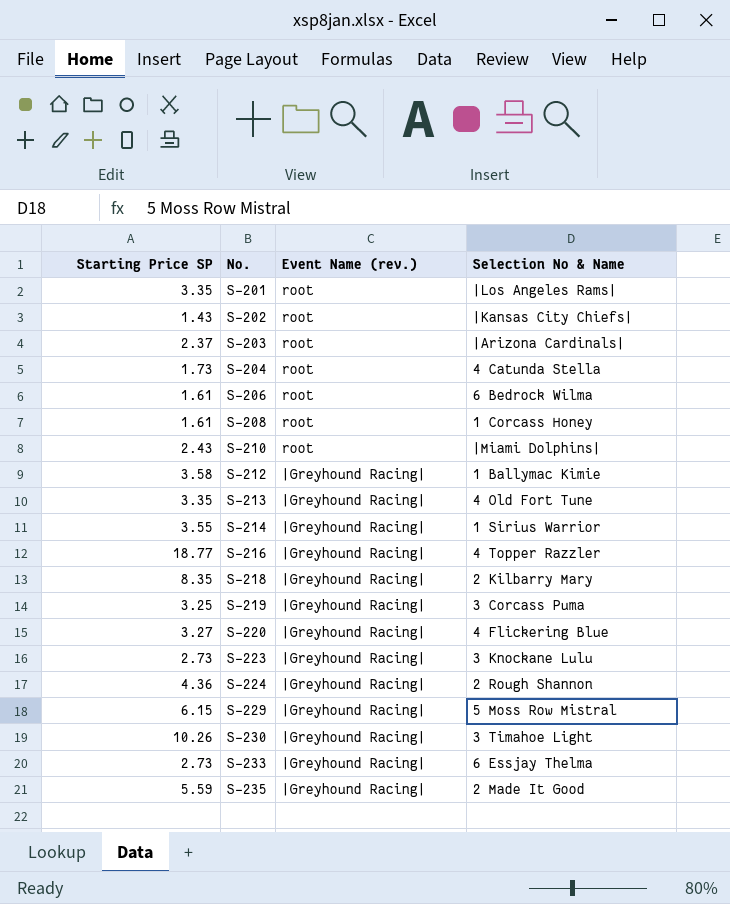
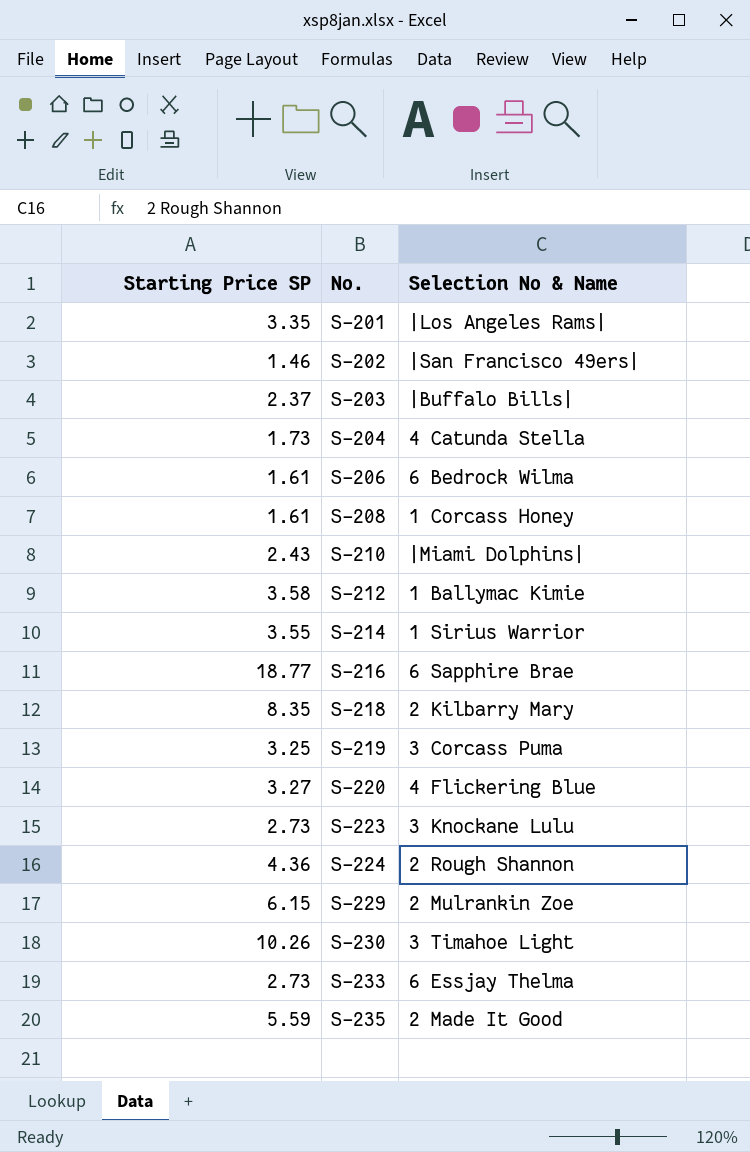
column Event Name (rev.) | position: 3 -> none
row S-213: 3.35 | |Greyhound Racing| | 4 Old Fort Tune -> none
S-202 | Starting Price SP: 1.43 -> 1.46
S-202 | Selection No & Name: |Kansas City Chiefs| -> |San Francisco 49ers|
S-203 | Selection No & Name: |Arizona Cardinals| -> |Buffalo Bills|
S-216 | Selection No & Name: 4 Topper Razzler -> 6 Sapphire Brae
S-229 | Selection No & Name: 5 Moss Row Mistral -> 2 Mulrankin Zoe

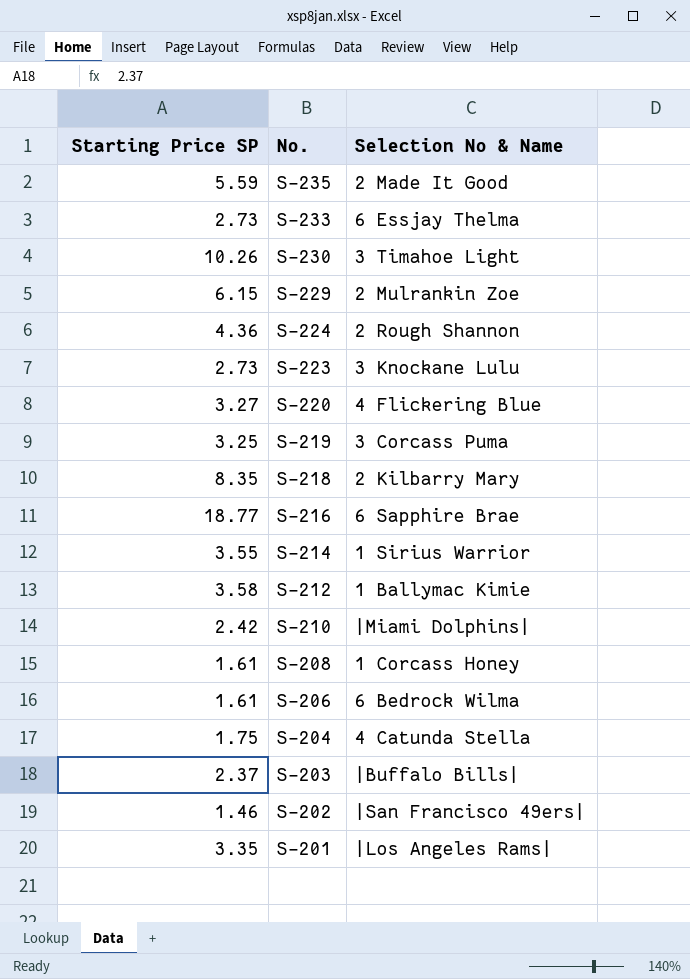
row order: No. ascending -> No. descending
S-210 | Starting Price SP: 2.43 -> 2.42
S-204 | Starting Price SP: 1.73 -> 1.75

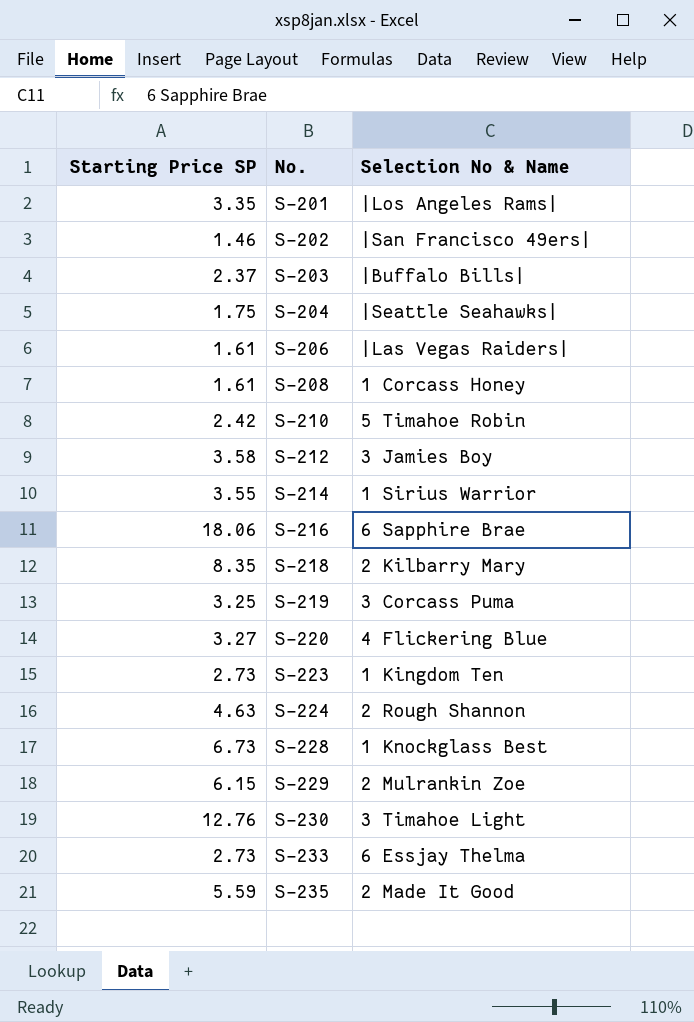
row order: No. descending -> No. ascending
S-204 | Selection No & Name: 4 Catunda Stella -> |Seattle Seahawks|
S-206 | Selection No & Name: 6 Bedrock Wilma -> |Las Vegas Raiders|
S-210 | Selection No & Name: |Miami Dolphins| -> 5 Timahoe Robin
S-212 | Selection No & Name: 1 Ballymac Kimie -> 3 Jamies Boy
S-216 | Starting Price SP: 18.77 -> 18.06
S-223 | Selection No & Name: 3 Knockane Lulu -> 1 Kingdom Ten
S-224 | Starting Price SP: 4.36 -> 4.63
row S-228: none -> 6.73 | 1 Knockglass Best
S-230 | Starting Price SP: 10.26 -> 12.76

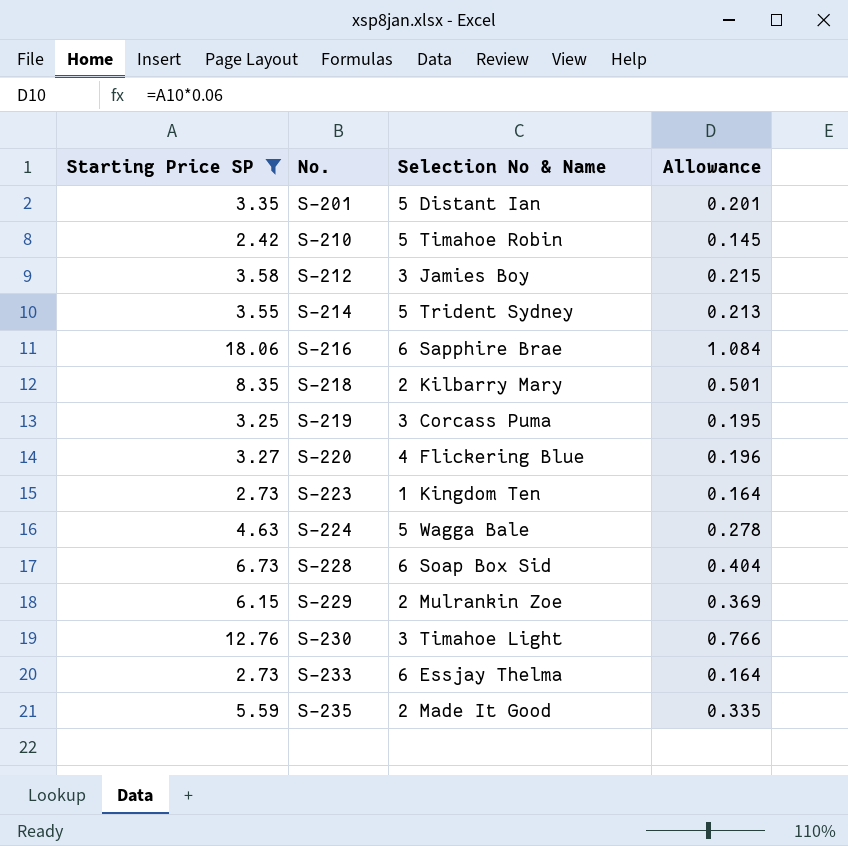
filter: none -> Starting Price SP >= 2.42
column Allowance | formula: none -> [Starting Price SP] * 0.06
S-201 | Selection No & Name: |Los Angeles Rams| -> 5 Distant Ian
S-214 | Selection No & Name: 1 Sirius Warrior -> 5 Trident Sydney
S-224 | Selection No & Name: 2 Rough Shannon -> 5 Wagga Bale
S-228 | Selection No & Name: 1 Knockglass Best -> 6 Soap Box Sid

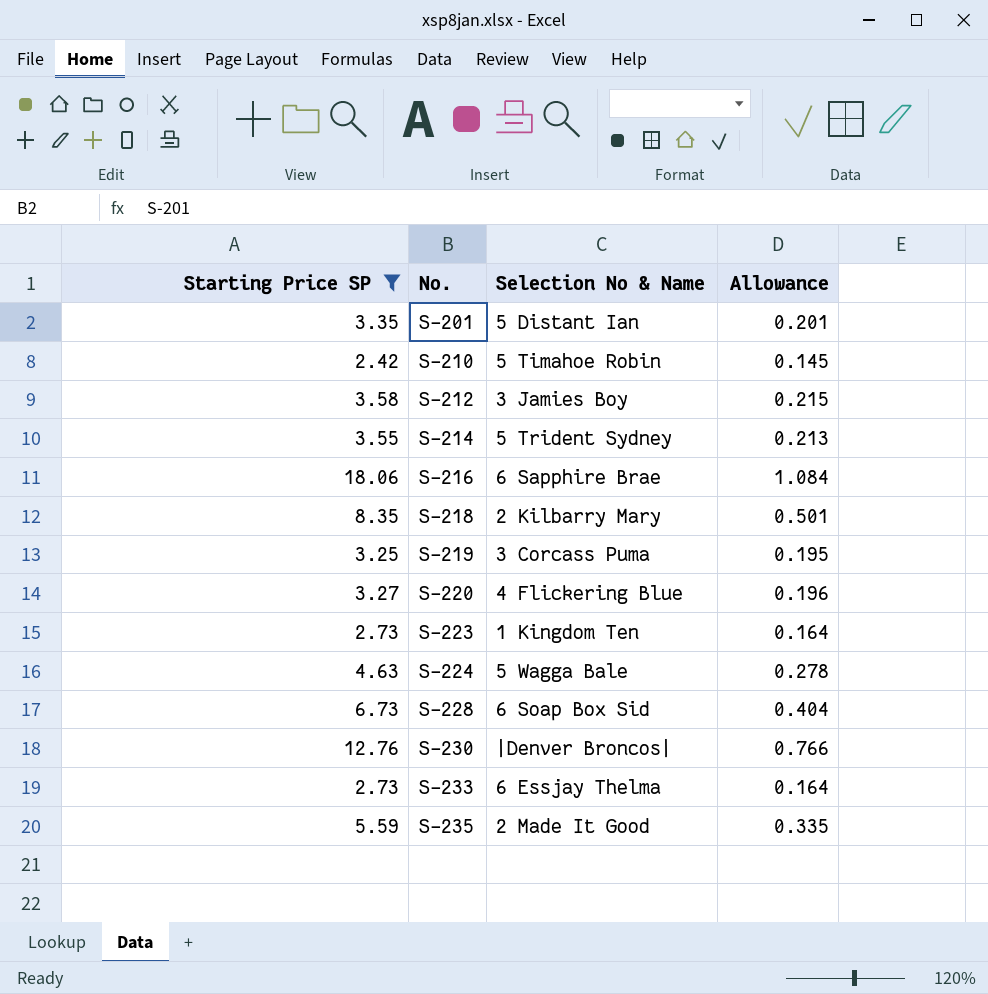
row S-229: 6.15 | 2 Mulrankin Zoe | 0.369 -> none
S-230 | Selection No & Name: 3 Timahoe Light -> |Denver Broncos|

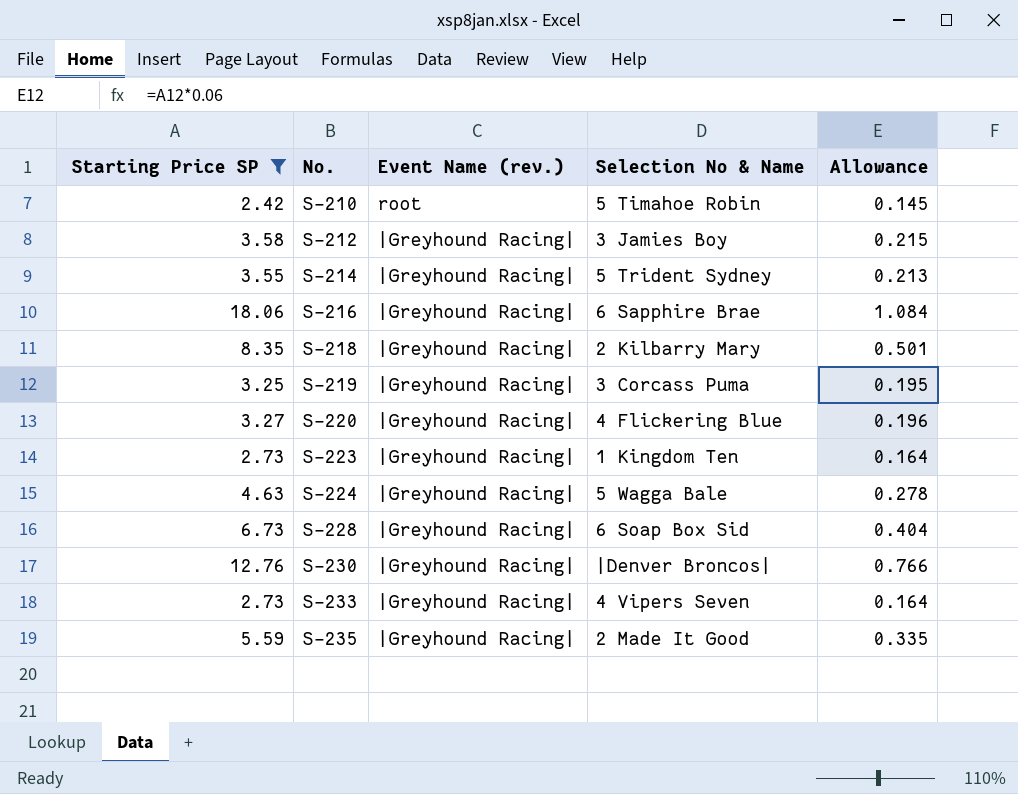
column Event Name (rev.) | position: none -> 3
row S-201: 3.35 | 5 Distant Ian | 0.201 -> none
S-233 | Selection No & Name: 6 Essjay Thelma -> 4 Vipers Seven

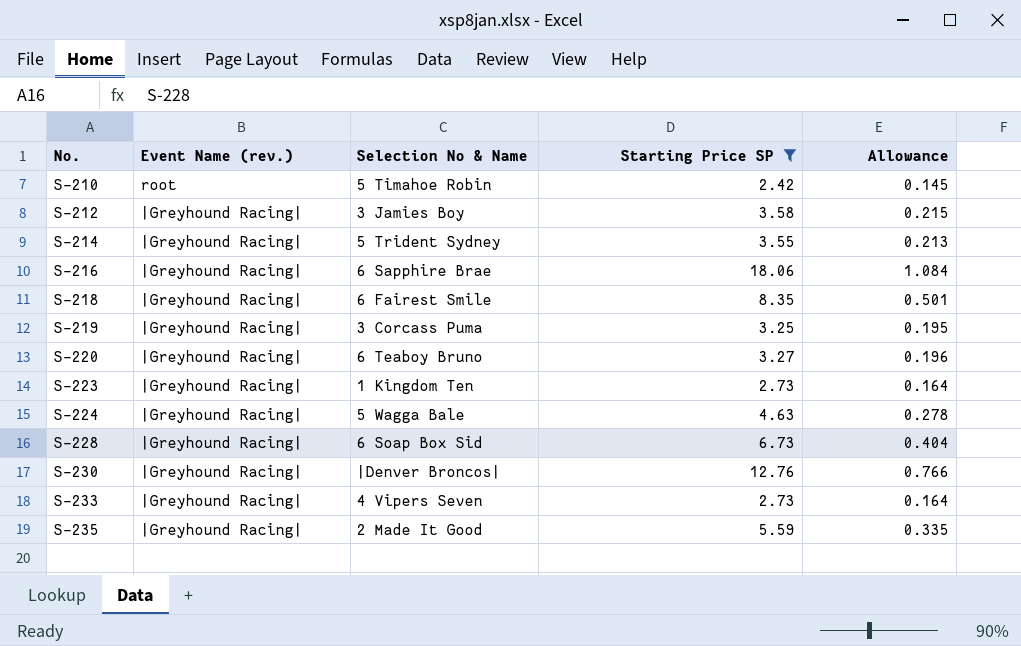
column Starting Price SP | position: 1 -> 4
S-218 | Selection No & Name: 2 Kilbarry Mary -> 6 Fairest Smile
S-220 | Selection No & Name: 4 Flickering Blue -> 6 Teaboy Bruno

